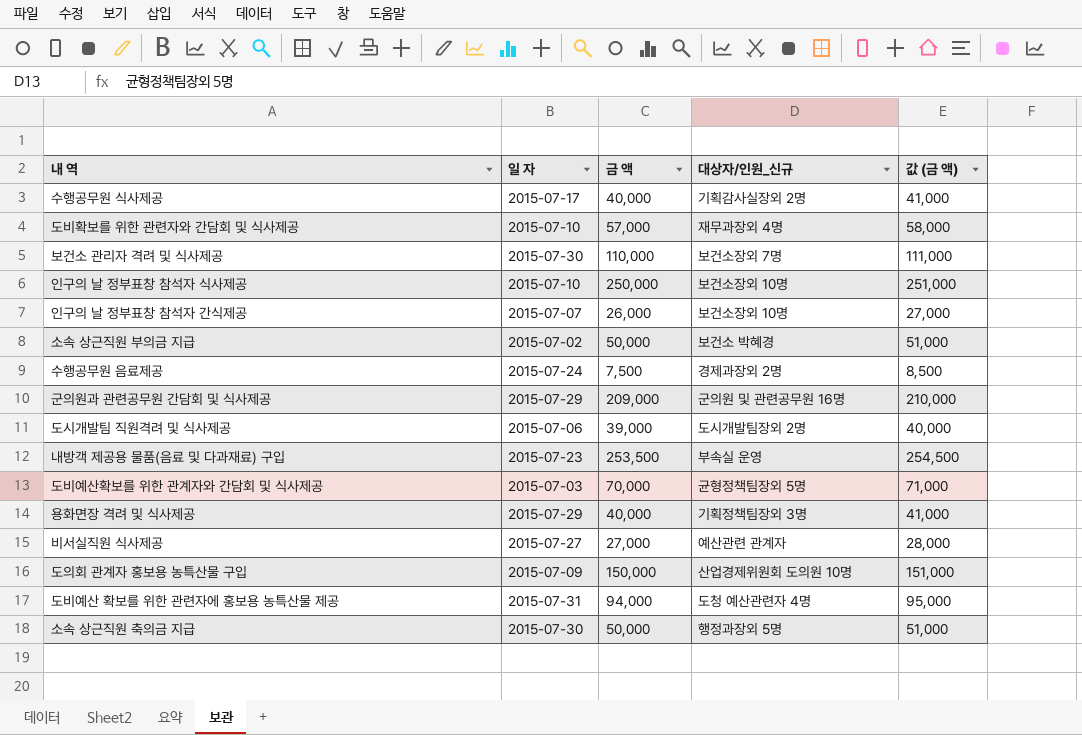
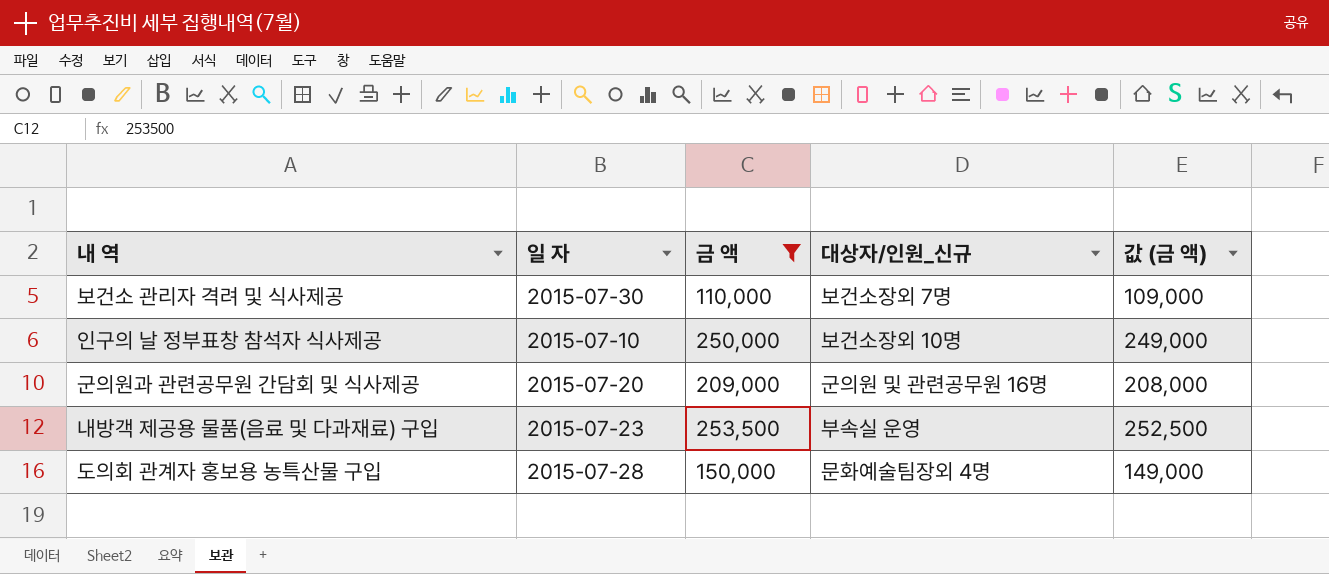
filter: none -> 금 액 >= 110,000
column 값 (금 액) | formula: [금 액] + 1000 -> [금 액] - 1000
군의원과 관련공무원 간담회 및 식사제공 | 일 자: 2015-07-29 -> 2015-07-20
도의회 관계자 홍보용 농특산물 구입 | 일 자: 2015-07-09 -> 2015-07-28
도의회 관계자 홍보용 농특산물 구입 | 대상자/인원_신규: 산업경제위원회 도의원 10명 -> 문화예술팀장외 4명

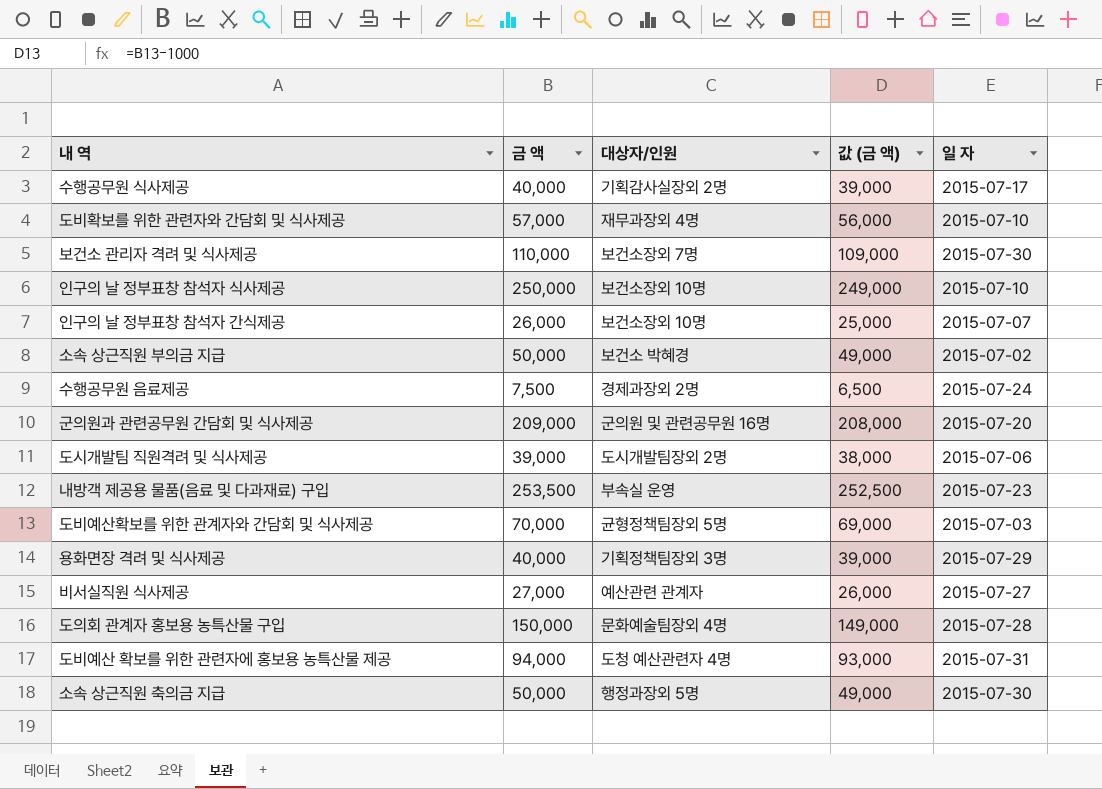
filter: 금 액 >= 110,000 -> none
column name: 대상자/인원_신규 -> 대상자/인원
column 일 자 | position: 2 -> 5

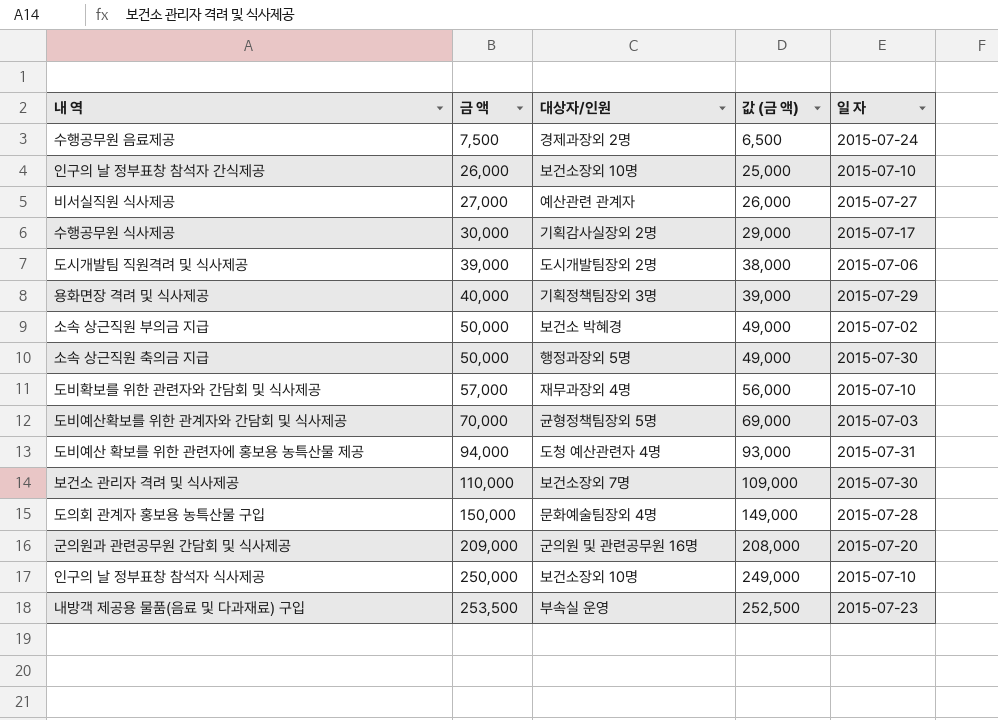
row order: none -> 금 액 ascending
인구의 날 정부표창 참석자 간식제공 | 일 자: 2015-07-07 -> 2015-07-10
수행공무원 식사제공 | 금 액: 40,000 -> 30,000
수행공무원 식사제공 | 값 (금 액): 39,000 -> 29,000

